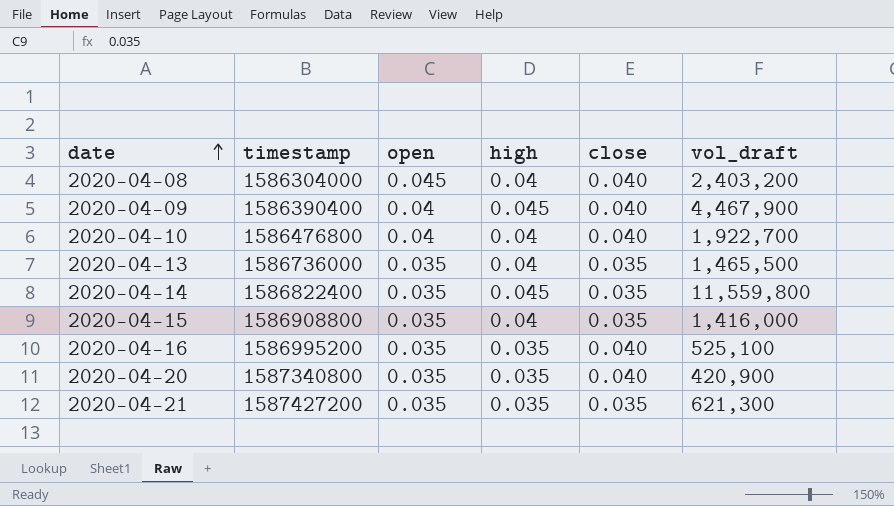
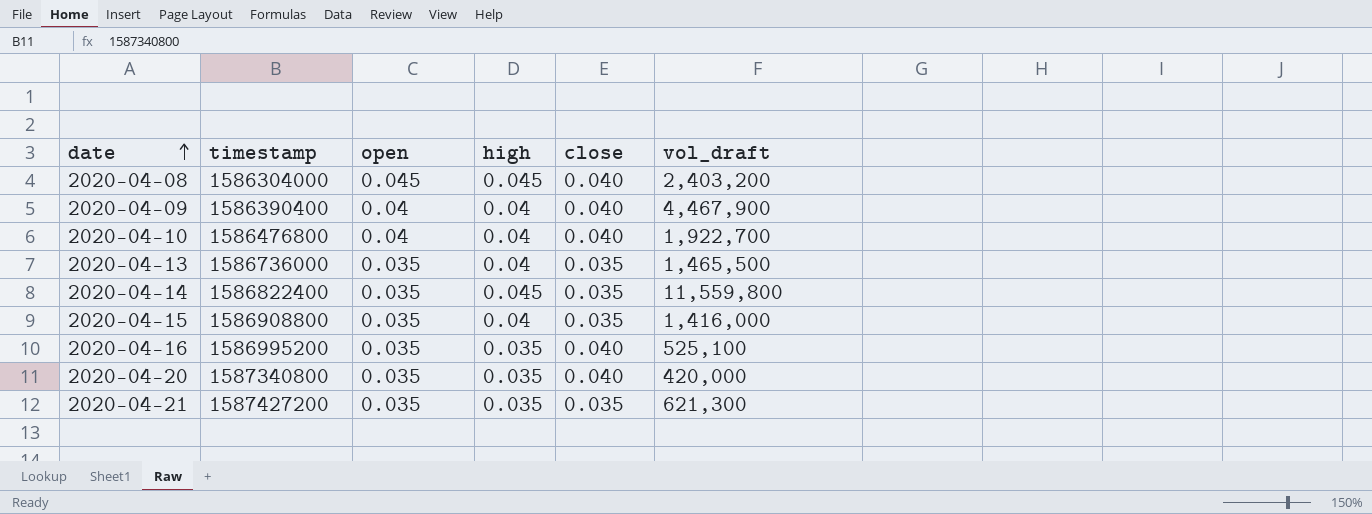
2020-04-08 | high: 0.04 -> 0.045
2020-04-09 | high: 0.045 -> 0.04
2020-04-20 | vol_draft: 420,900 -> 420,000

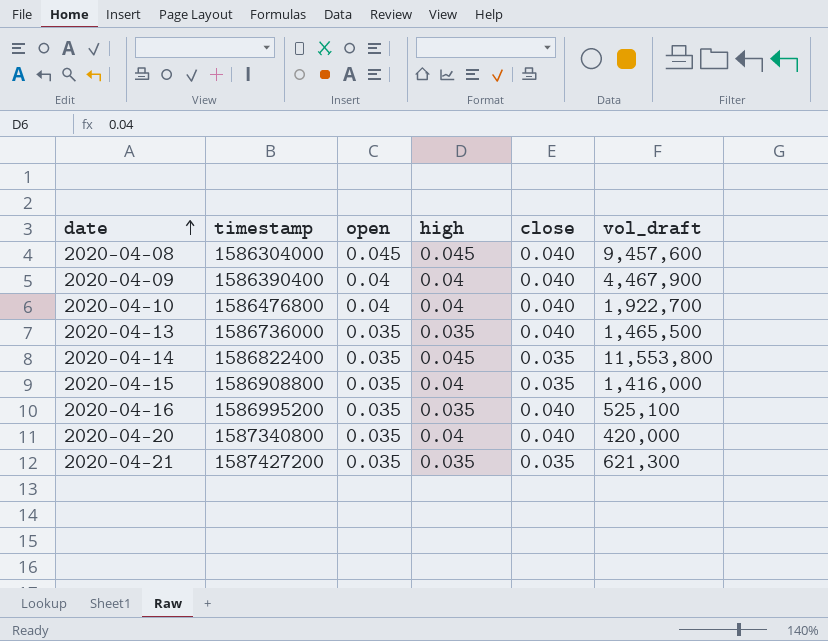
2020-04-08 | vol_draft: 2,403,200 -> 9,457,600
2020-04-13 | high: 0.04 -> 0.035
2020-04-13 | close: 0.035 -> 0.040
2020-04-14 | vol_draft: 11,559,800 -> 11,553,800
2020-04-20 | high: 0.035 -> 0.04

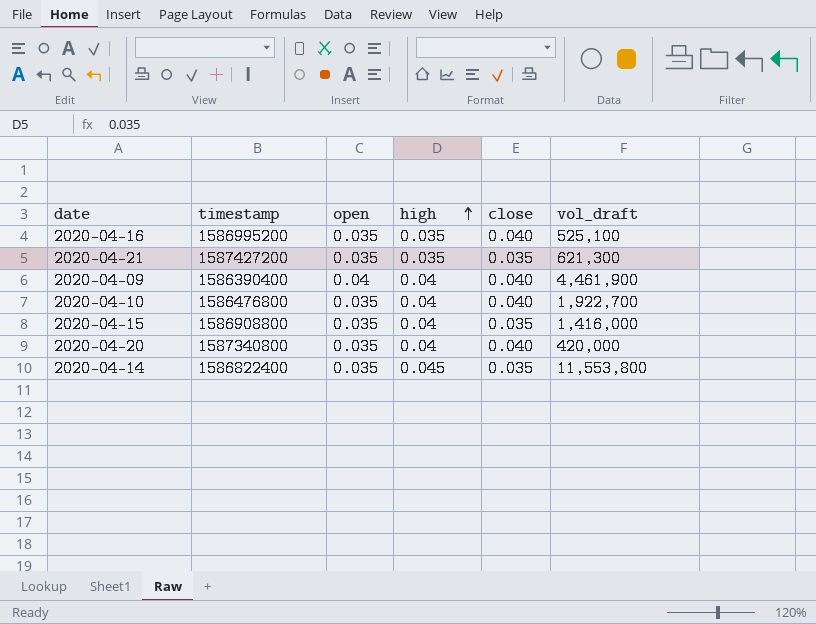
row order: date ascending -> high ascending
row 2020-04-08: 1586304000 | 0.045 | 0.045 | 0.040 | 9,457,600 -> none
row 2020-04-13: 1586736000 | 0.035 | 0.035 | 0.040 | 1,465,500 -> none
2020-04-09 | vol_draft: 4,467,900 -> 4,461,900
2020-04-10 | open: 0.04 -> 0.035

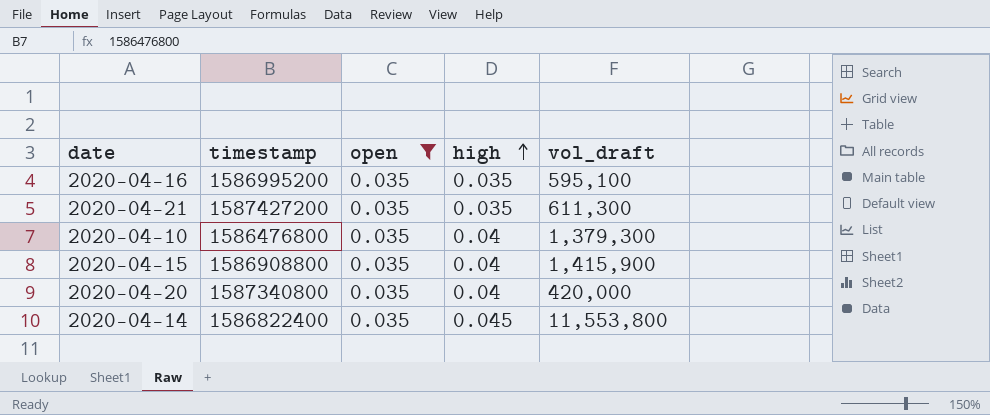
filter: none -> open = 0.035
column close | position: 5 -> none
2020-04-16 | vol_draft: 525,100 -> 595,100
2020-04-21 | vol_draft: 621,300 -> 611,300
2020-04-10 | vol_draft: 1,922,700 -> 1,379,300
2020-04-15 | vol_draft: 1,416,000 -> 1,415,900

